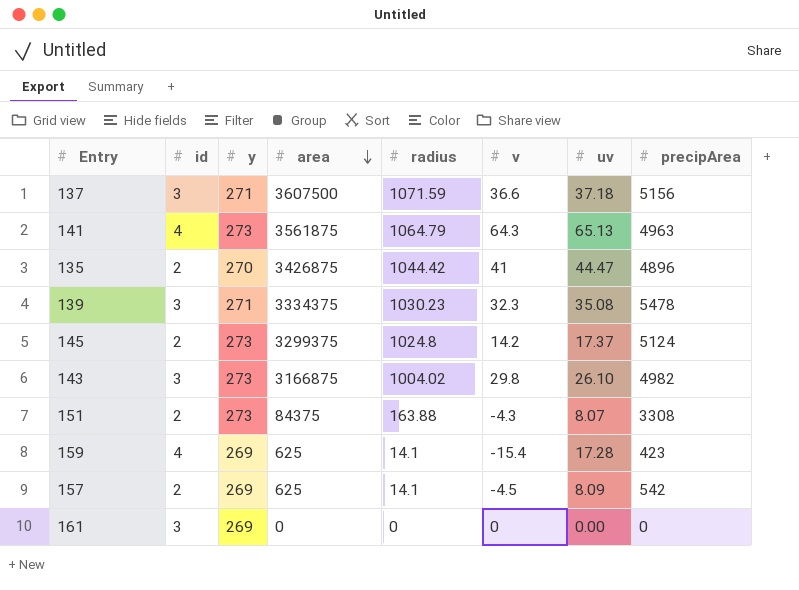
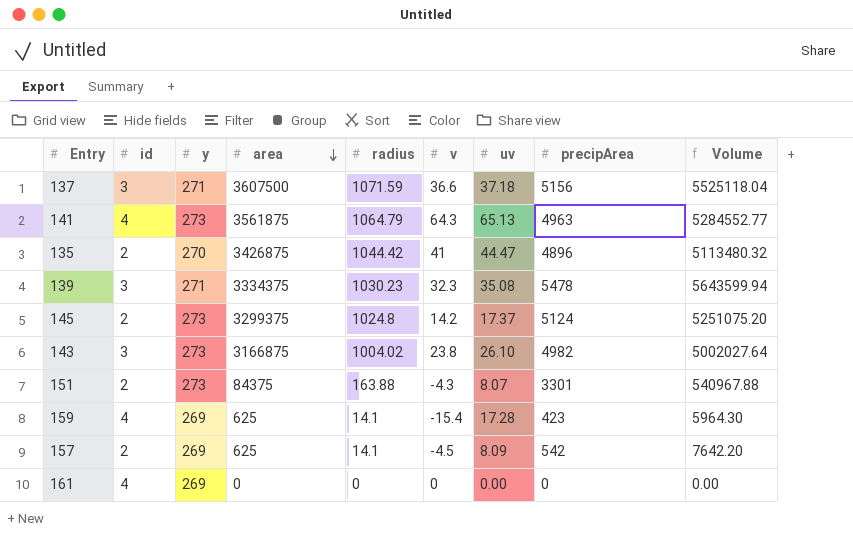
column Volume | formula: none -> [radius] * [precipArea]
143 | v: 29.8 -> 23.8
151 | precipArea: 3308 -> 3301
161 | id: 3 -> 4

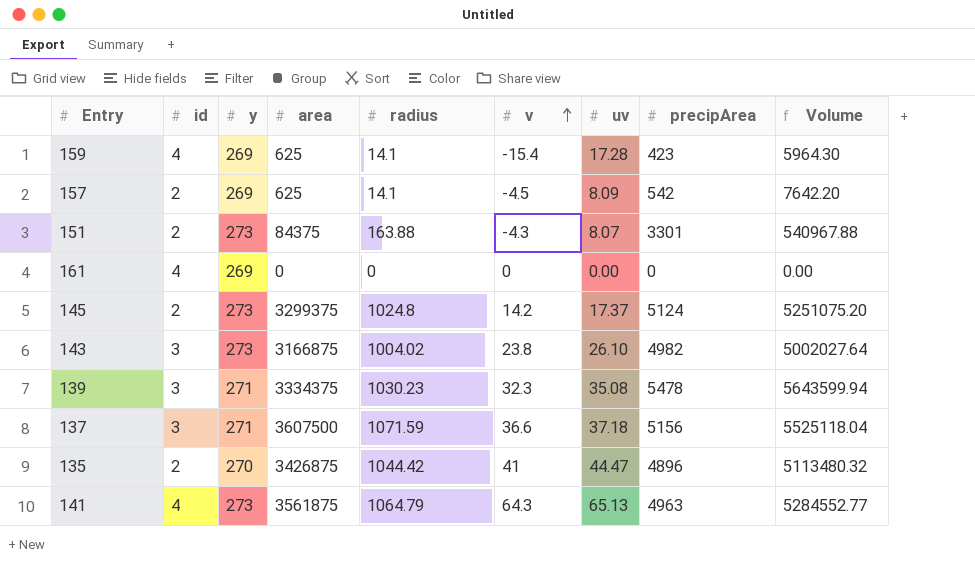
row order: area descending -> v ascending

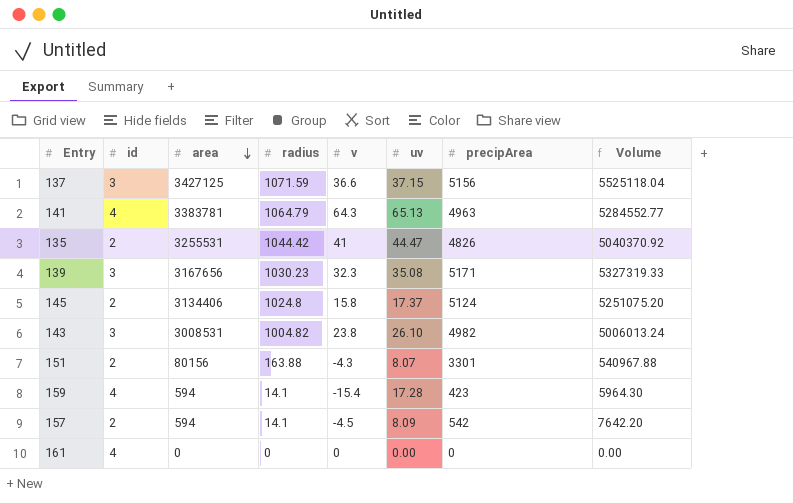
row order: v ascending -> area descending
column y | position: 3 -> none
137 | area: 3607500 -> 3427125
137 | uv: 37.18 -> 37.15
141 | area: 3561875 -> 3383781
135 | area: 3426875 -> 3255531
135 | precipArea: 4896 -> 4826
135 | Volume: 5113480.32 -> 5040370.92
139 | area: 3334375 -> 3167656
139 | precipArea: 5478 -> 5171
139 | Volume: 5643599.94 -> 5327319.33
145 | area: 3299375 -> 3134406
145 | v: 14.2 -> 15.8
143 | area: 3166875 -> 3008531
143 | radius: 1004.02 -> 1004.82
143 | Volume: 5002027.64 -> 5006013.24
151 | area: 84375 -> 80156
159 | area: 625 -> 594
157 | area: 625 -> 594

